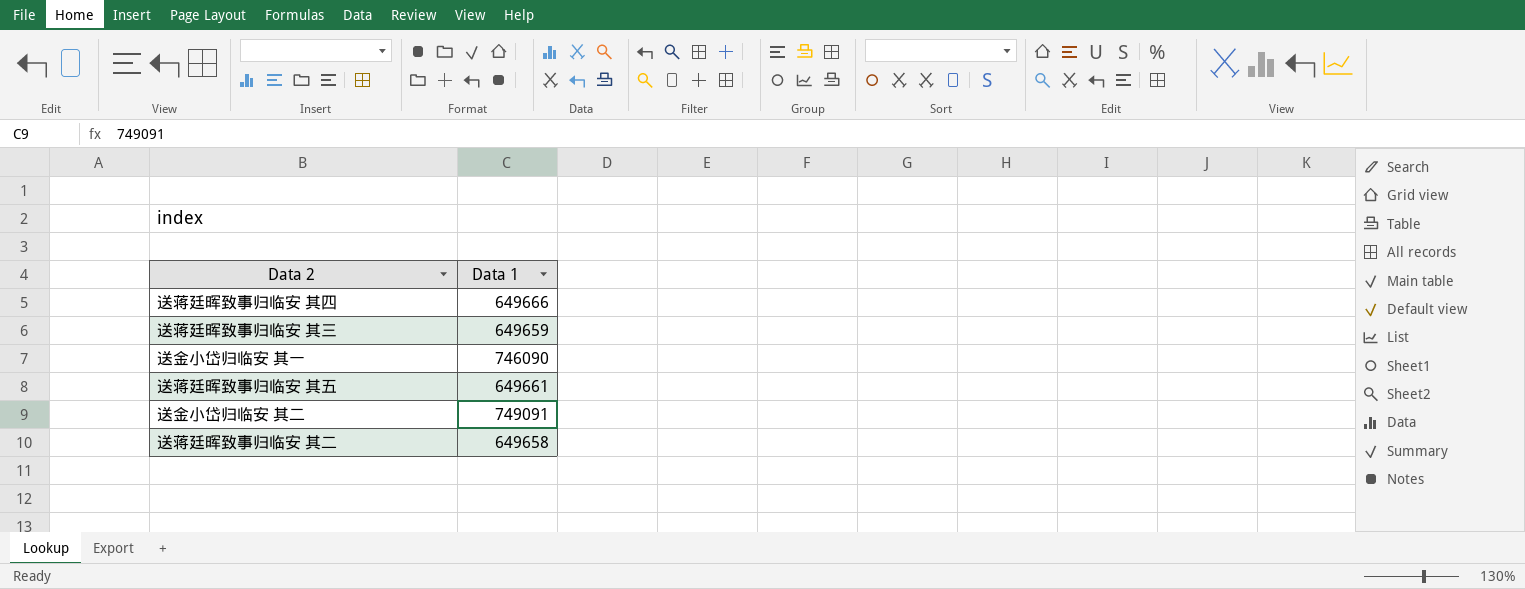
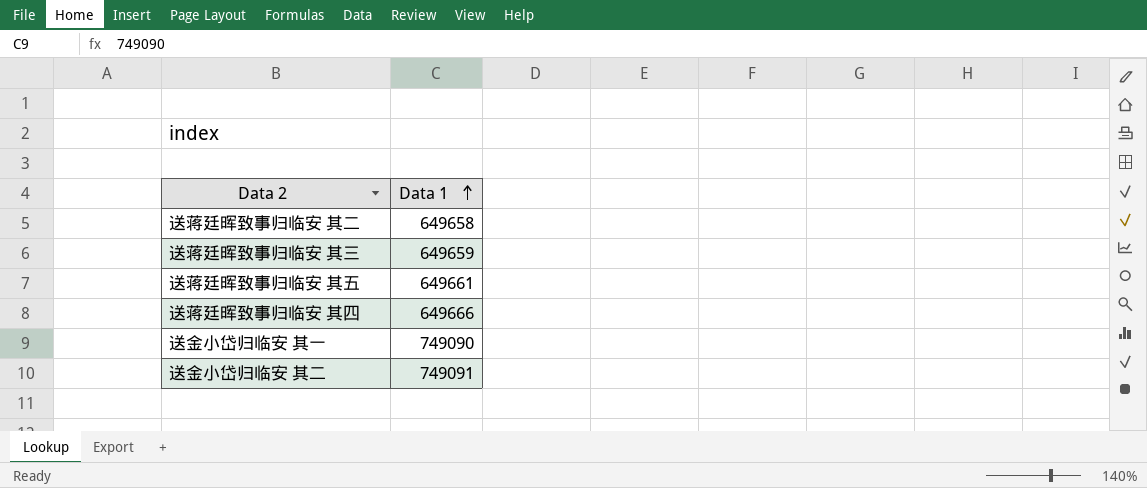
row order: none -> Data 1 ascending
送金小岱归临安 其一 | Data 1: 746090 -> 749090

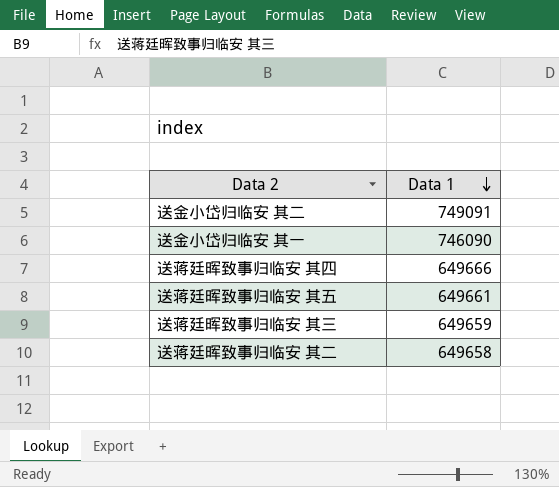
row order: Data 1 ascending -> Data 1 descending
送金小岱归临安 其一 | Data 1: 749090 -> 746090

